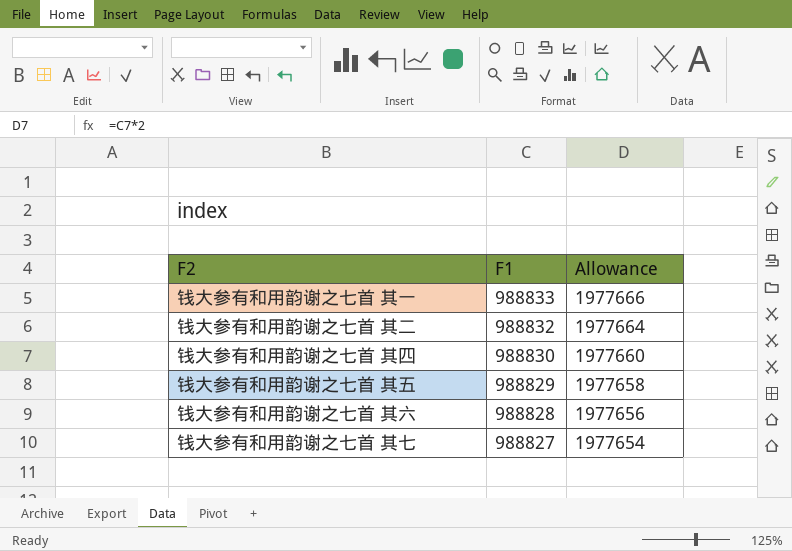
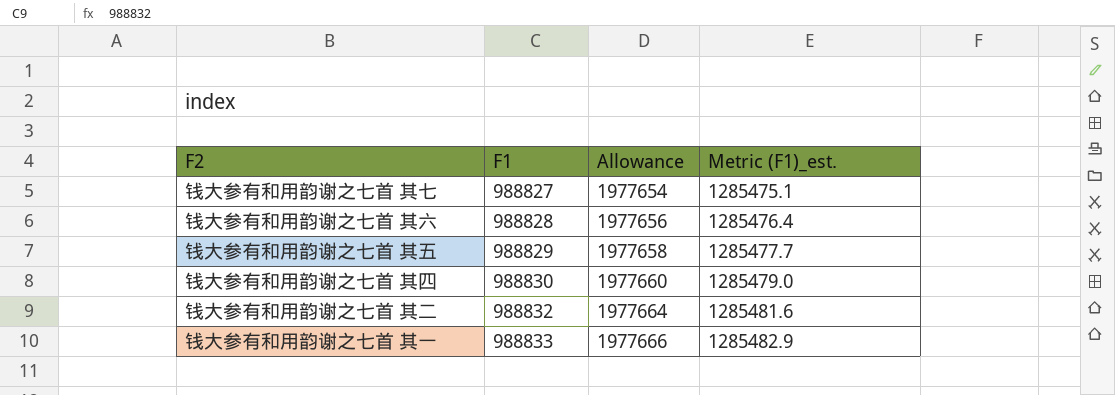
row order: F1 descending -> F1 ascending
column Metric (F1)_est. | formula: none -> [F1] * 1.3

